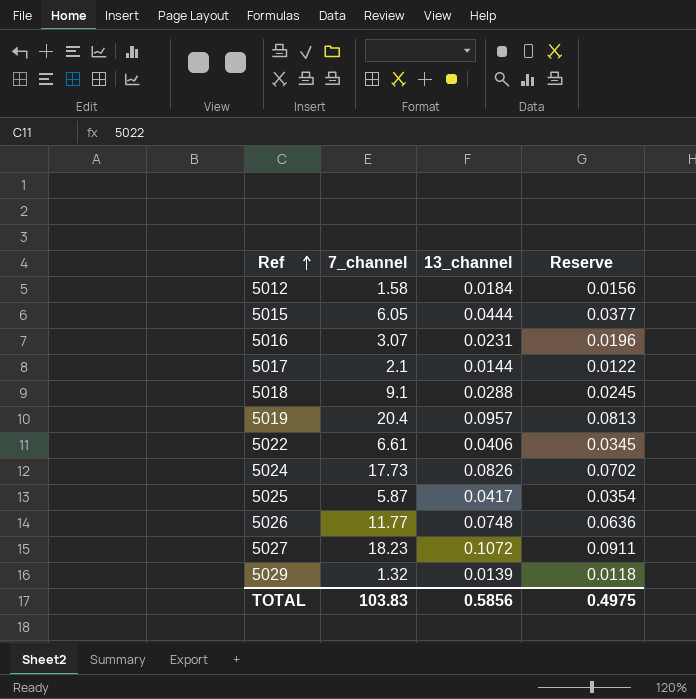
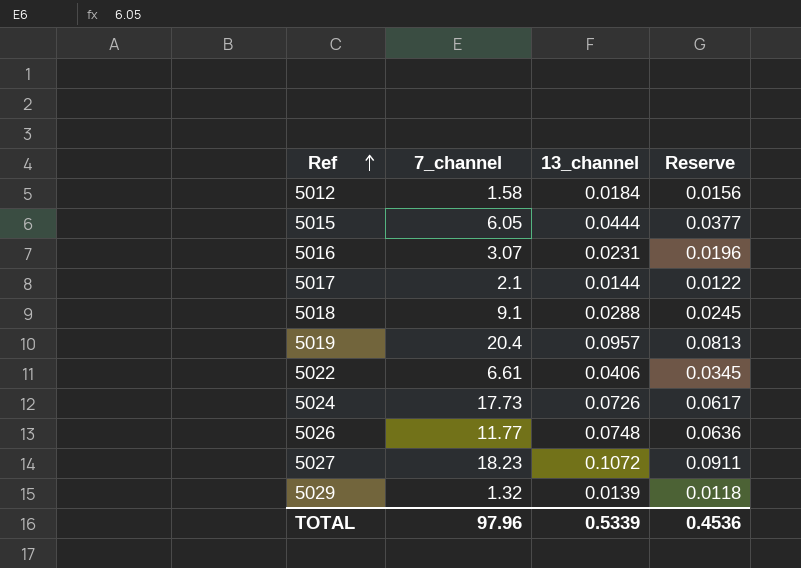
row 5025: 5.87 | 0.0417 | 0.0354 -> none
5024 | 13_channel: 0.0826 -> 0.0726
5024 | Reserve: 0.0702 -> 0.0617
TOTAL | 7_channel: 103.83 -> 97.96
TOTAL | 13_channel: 0.5856 -> 0.5339
TOTAL | Reserve: 0.4975 -> 0.4536

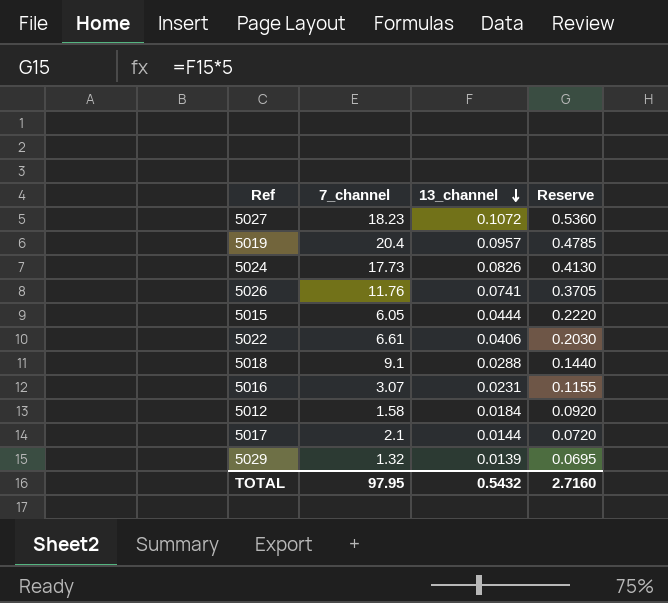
row order: Ref ascending -> 13_channel descending
column Reserve | formula: [13_channel] * 0.85 -> [13_channel] * 5
5024 | 13_channel: 0.0726 -> 0.0826
5026 | 7_channel: 11.77 -> 11.76
5026 | 13_channel: 0.0748 -> 0.0741
TOTAL | 7_channel: 97.96 -> 97.95
TOTAL | 13_channel: 0.5339 -> 0.5432
TOTAL | Reserve: 0.4536 -> 2.7160

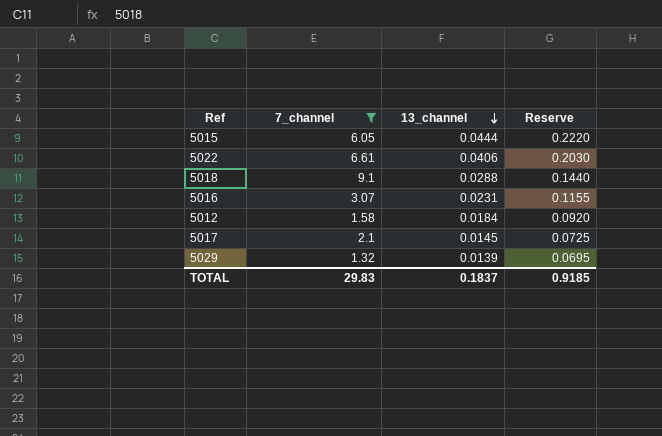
filter: none -> 7_channel <= 9.1
5017 | 13_channel: 0.0144 -> 0.0145
5017 | Reserve: 0.0720 -> 0.0725
TOTAL | 7_channel: 97.95 -> 29.83
TOTAL | 13_channel: 0.5432 -> 0.1837
TOTAL | Reserve: 2.7160 -> 0.9185

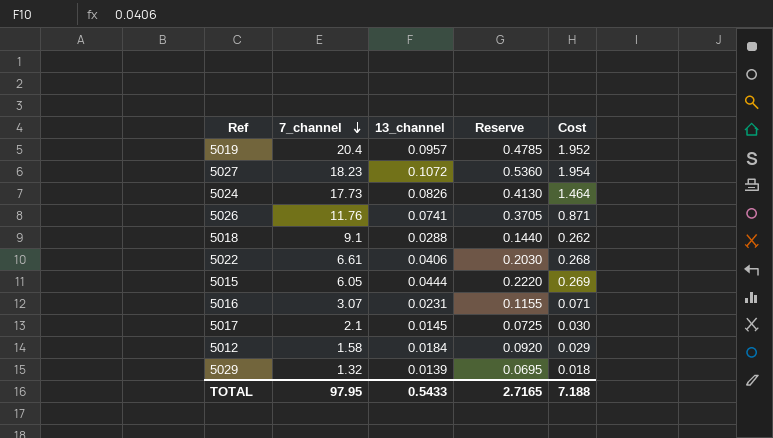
filter: 7_channel <= 9.1 -> none
row order: 13_channel descending -> 7_channel descending
column Cost | formula: none -> [7_channel] * [13_channel]
TOTAL | 7_channel: 29.83 -> 97.95
TOTAL | 13_channel: 0.1837 -> 0.5433
TOTAL | Reserve: 0.9185 -> 2.7165

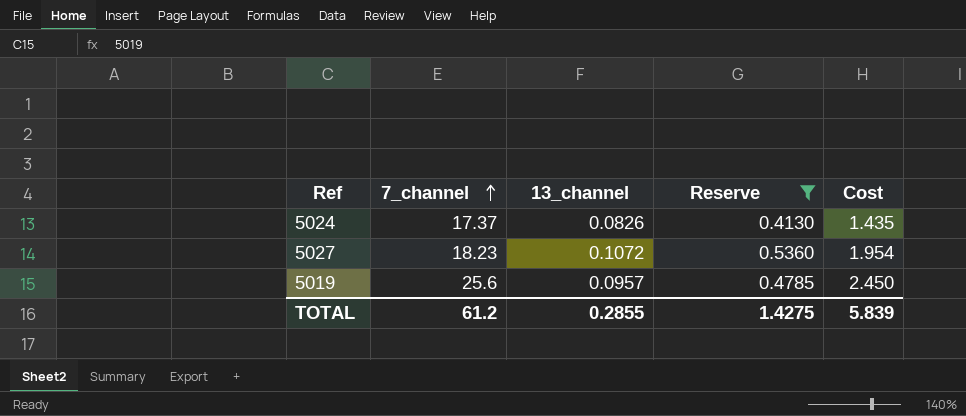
filter: none -> Reserve >= 0.4130
row order: 7_channel descending -> 7_channel ascending
5024 | 7_channel: 17.73 -> 17.37
5024 | Cost: 1.464 -> 1.435
5019 | 7_channel: 20.4 -> 25.6
5019 | Cost: 1.952 -> 2.450
TOTAL | 7_channel: 97.95 -> 61.2
TOTAL | 13_channel: 0.5433 -> 0.2855
TOTAL | Reserve: 2.7165 -> 1.4275
TOTAL | Cost: 7.188 -> 5.839

